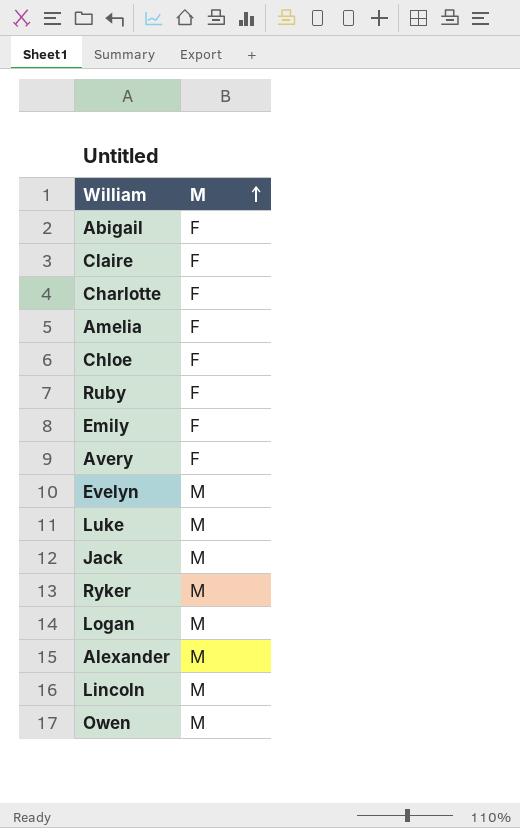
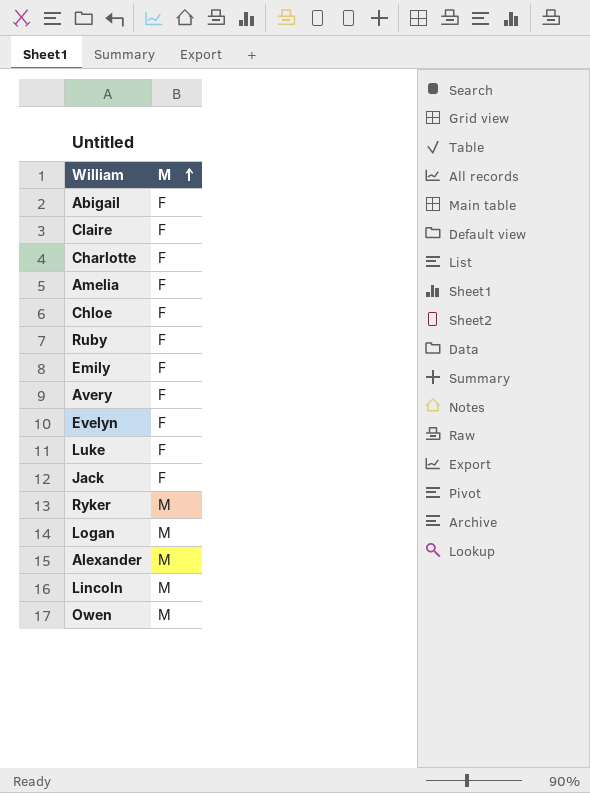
Evelyn | M: M -> F
Luke | M: M -> F
Jack | M: M -> F

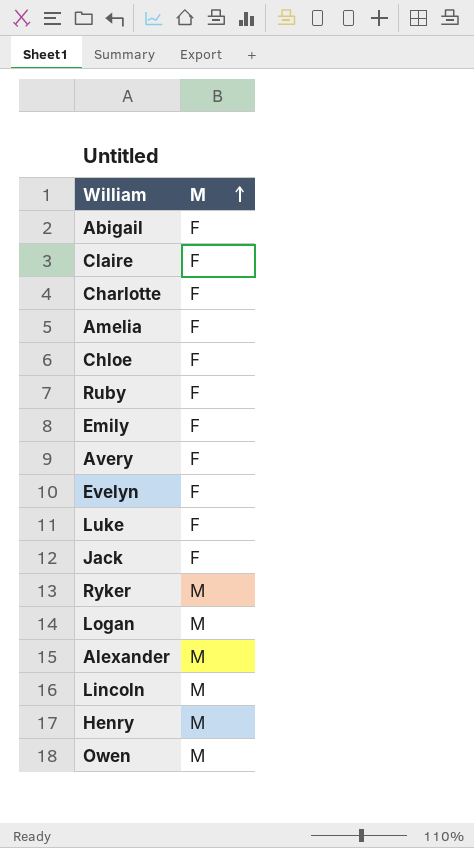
row Henry: none -> M

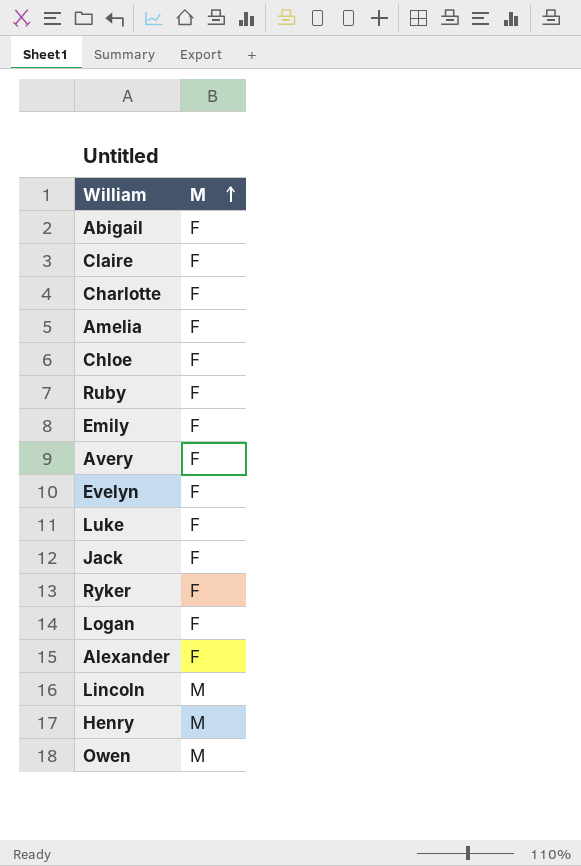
Ryker | M: M -> F
Logan | M: M -> F
Alexander | M: M -> F

